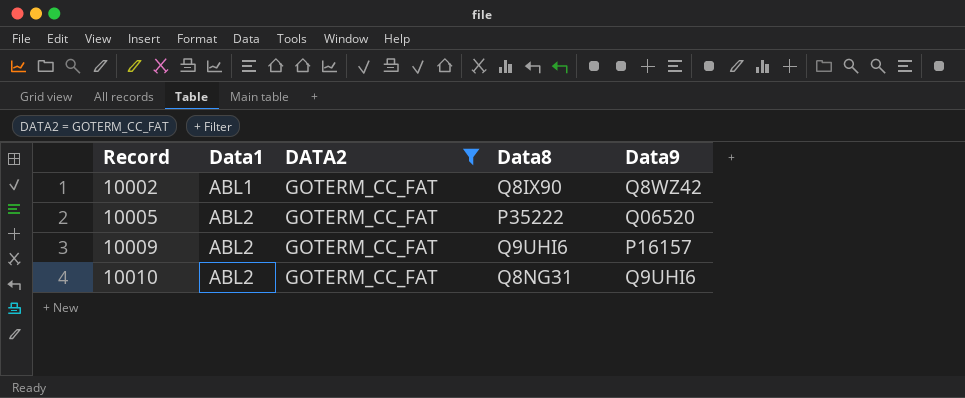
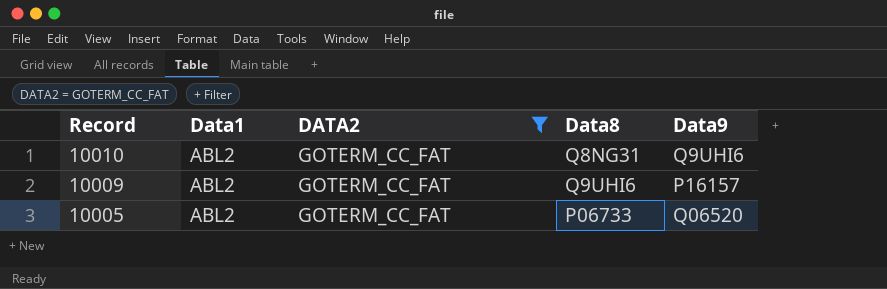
row order: Record ascending -> Record descending
row 10002: ABL1 | GOTERM_CC_FAT | Q8IX90 | Q8WZ42 -> none
10005 | Data8: P35222 -> P06733

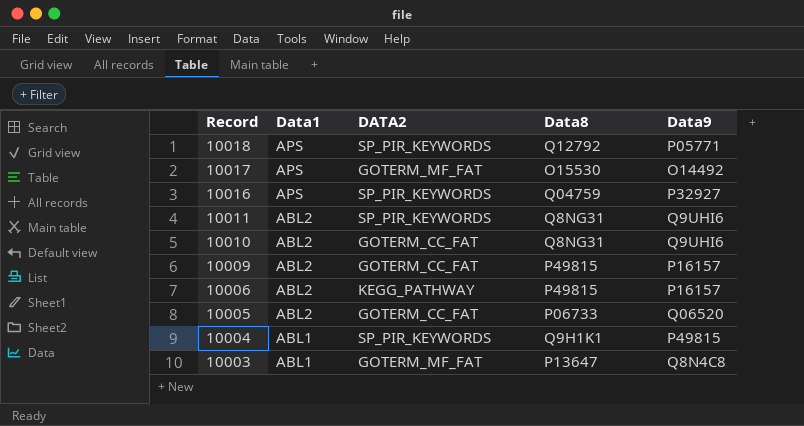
filter: DATA2 = GOTERM_CC_FAT -> none
10009 | Data8: Q9UHI6 -> P49815

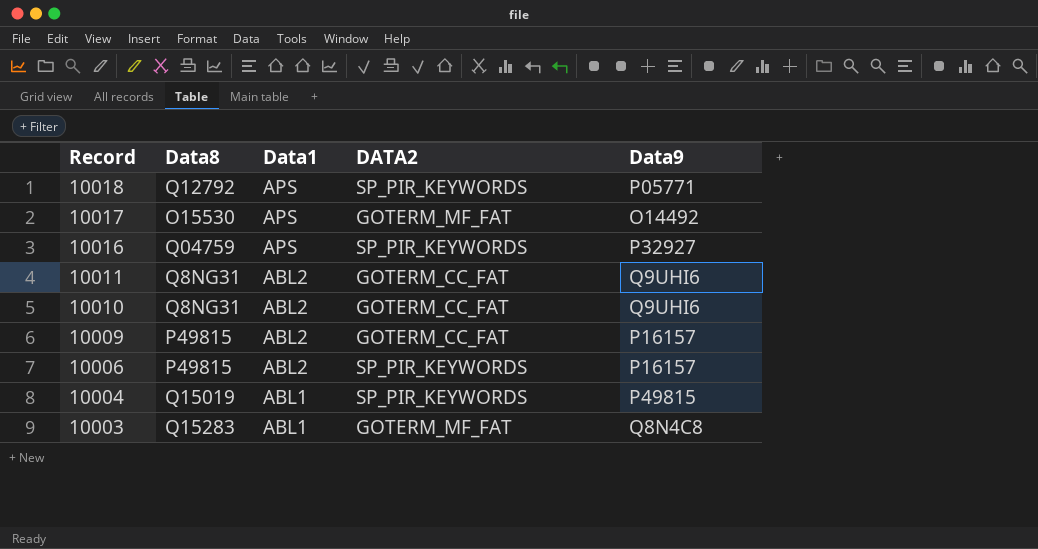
column Data8 | position: 4 -> 2
row 10005: ABL2 | GOTERM_CC_FAT | P06733 | Q06520 -> none
10011 | DATA2: SP_PIR_KEYWORDS -> GOTERM_CC_FAT
10006 | DATA2: KEGG_PATHWAY -> SP_PIR_KEYWORDS
10004 | Data8: Q9H1K1 -> Q15019
10003 | Data8: P13647 -> Q15283

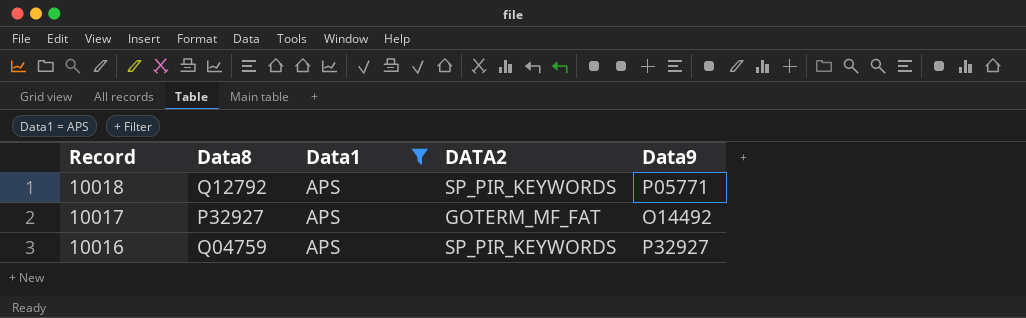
filter: none -> Data1 = APS
10017 | Data8: O15530 -> P32927

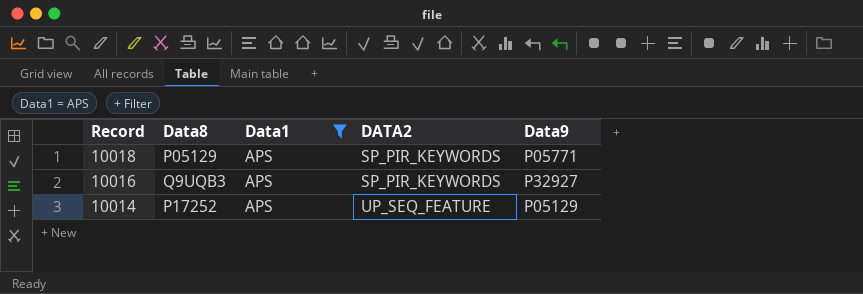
row 10017: P32927 | APS | GOTERM_MF_FAT | O14492 -> none
10018 | Data8: Q12792 -> P05129
10016 | Data8: Q04759 -> Q9UQB3
row 10014: none -> P17252 | APS | UP_SEQ_FEATURE | P05129

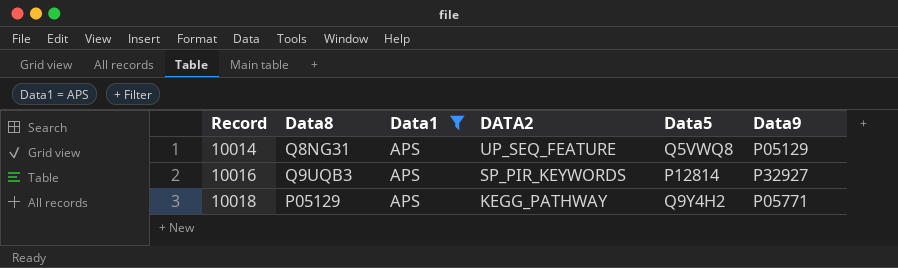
row order: Record descending -> Record ascending
column Data5 | position: none -> 5
10014 | Data8: P17252 -> Q8NG31
10018 | DATA2: SP_PIR_KEYWORDS -> KEGG_PATHWAY

